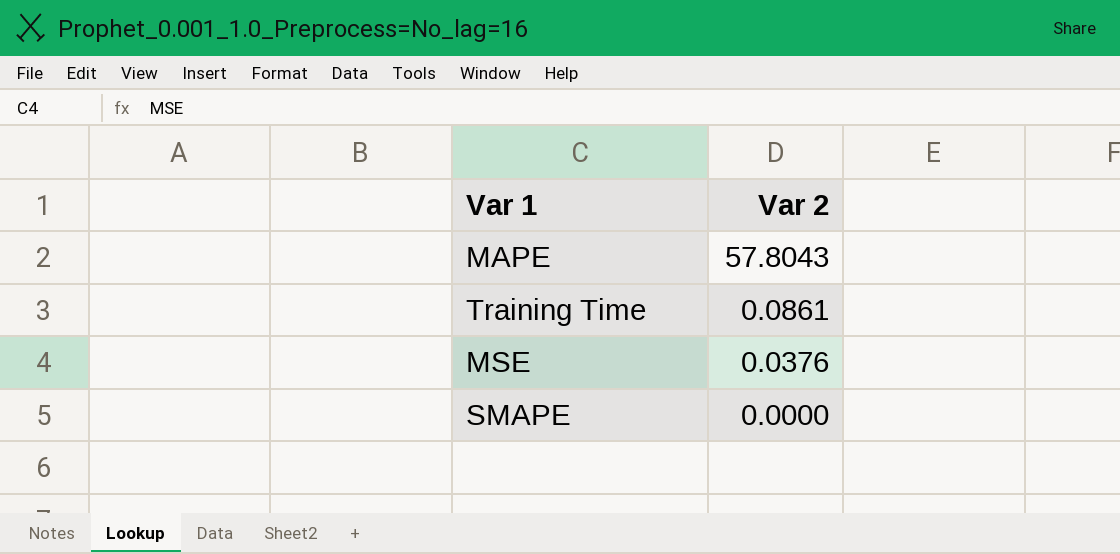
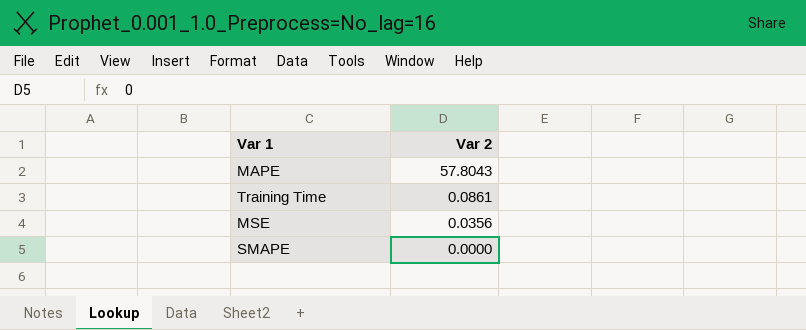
MSE | Var 2: 0.0376 -> 0.0356

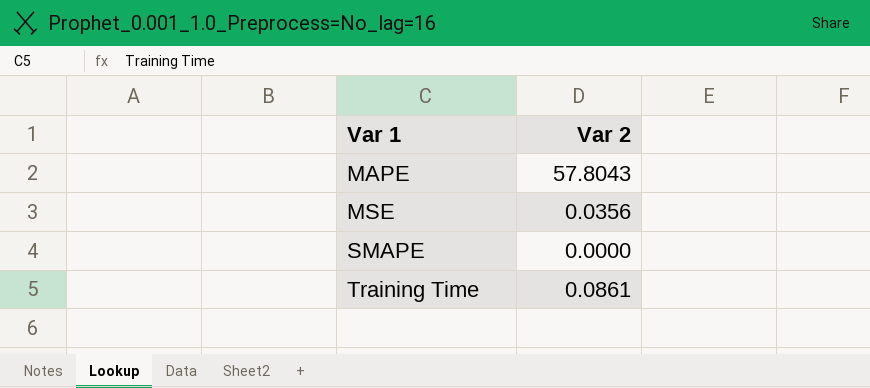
row order: Var 2 descending -> Var 1 ascending

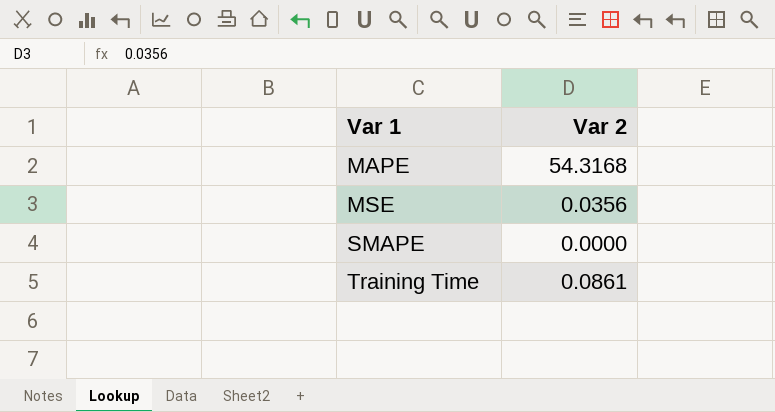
MAPE | Var 2: 57.8043 -> 54.3168

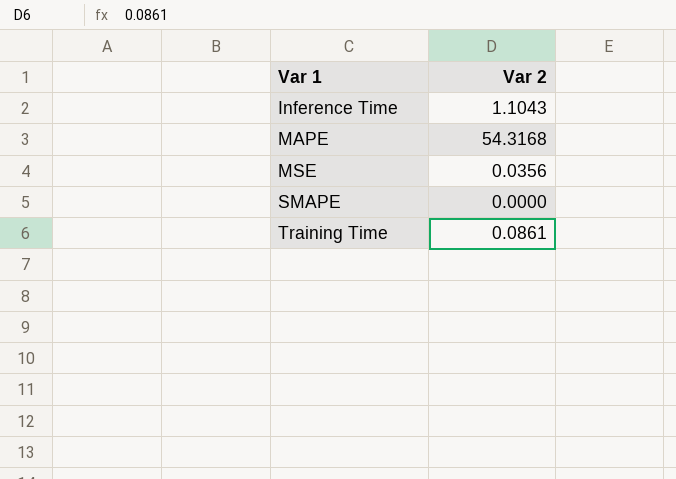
row Inference Time: none -> 1.1043

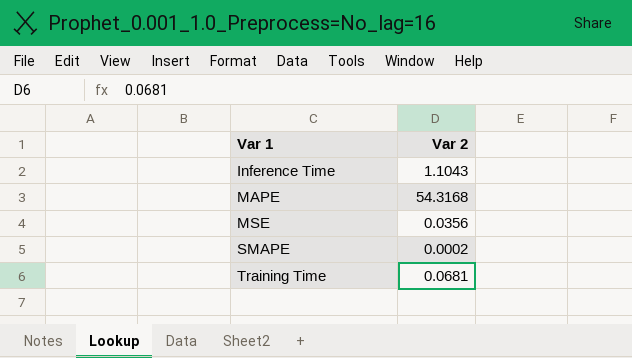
SMAPE | Var 2: 0.0000 -> 0.0002
Training Time | Var 2: 0.0861 -> 0.0681

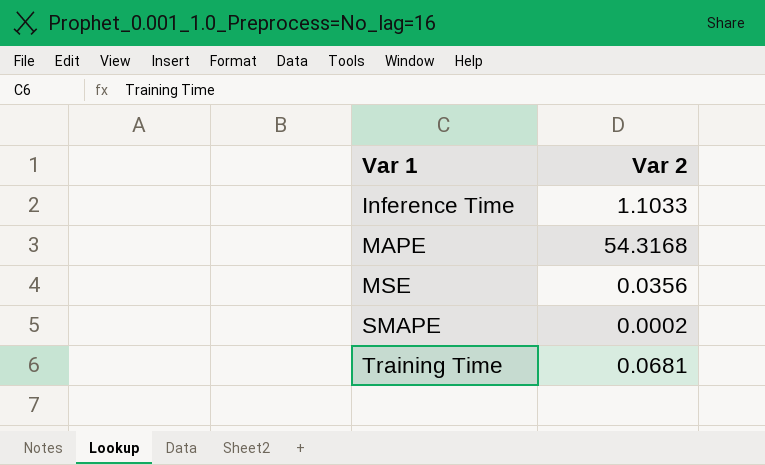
Inference Time | Var 2: 1.1043 -> 1.1033

